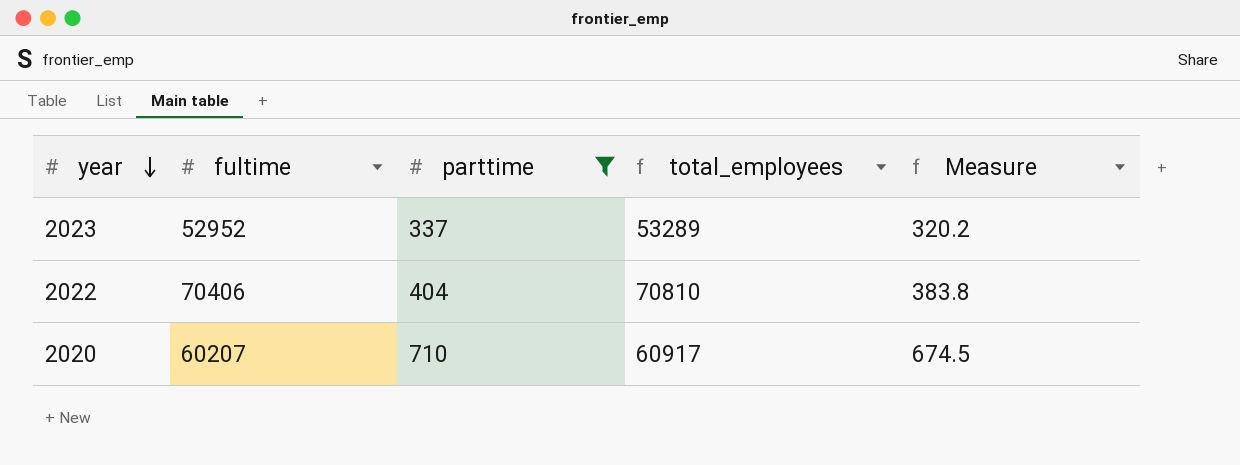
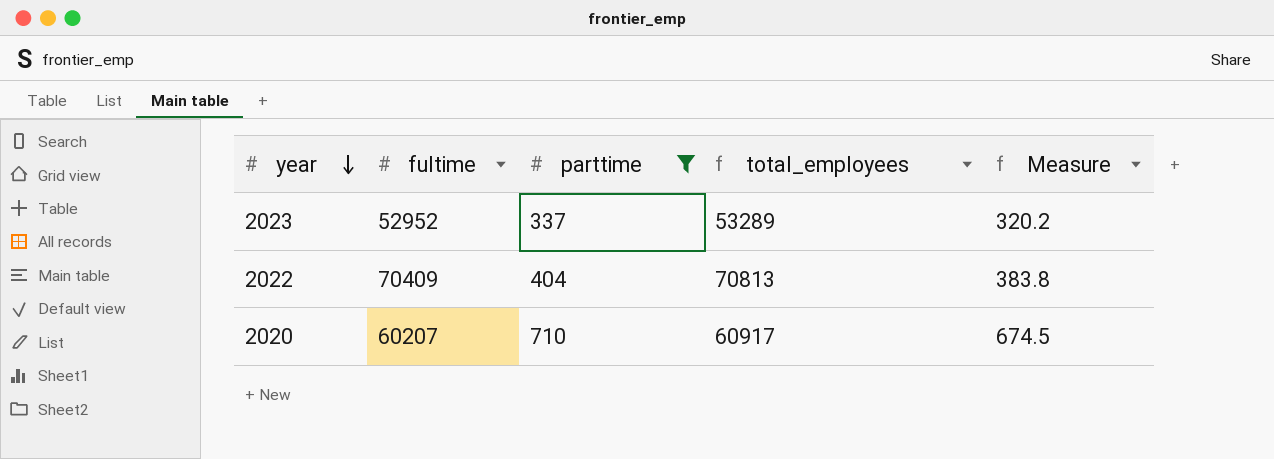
2022 | fultime: 70406 -> 70409
2022 | total_employees: 70810 -> 70813

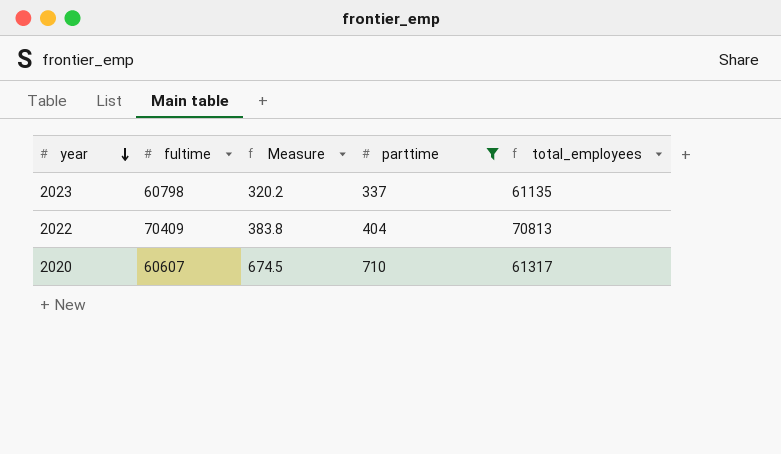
column Measure | position: 5 -> 3
2023 | fultime: 52952 -> 60798
2023 | total_employees: 53289 -> 61135
2020 | fultime: 60207 -> 60607
2020 | total_employees: 60917 -> 61317

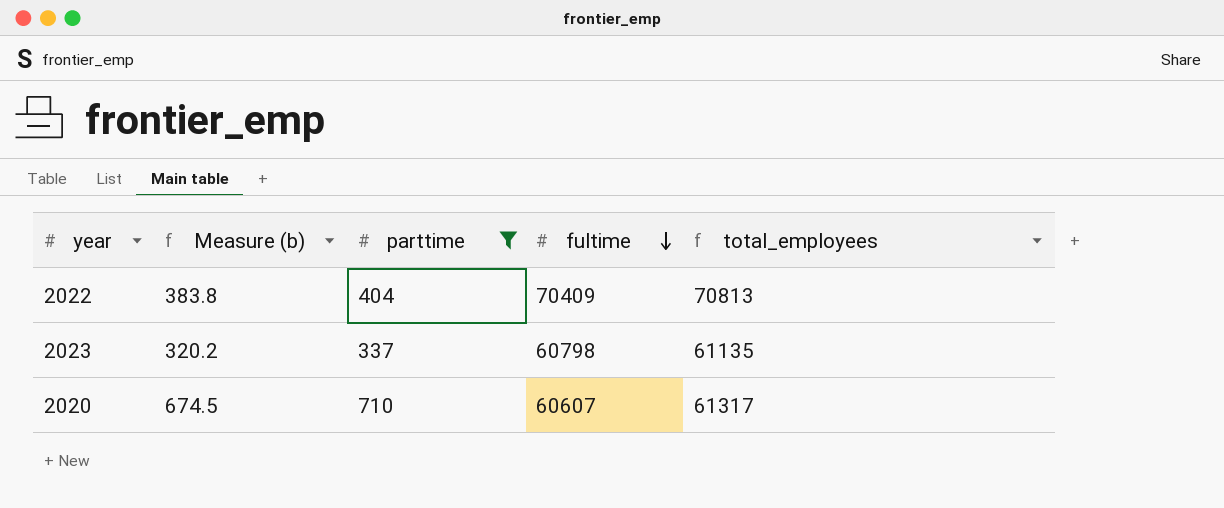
row order: year descending -> fultime descending
column name: Measure -> Measure (b)
column fultime | position: 2 -> 4

